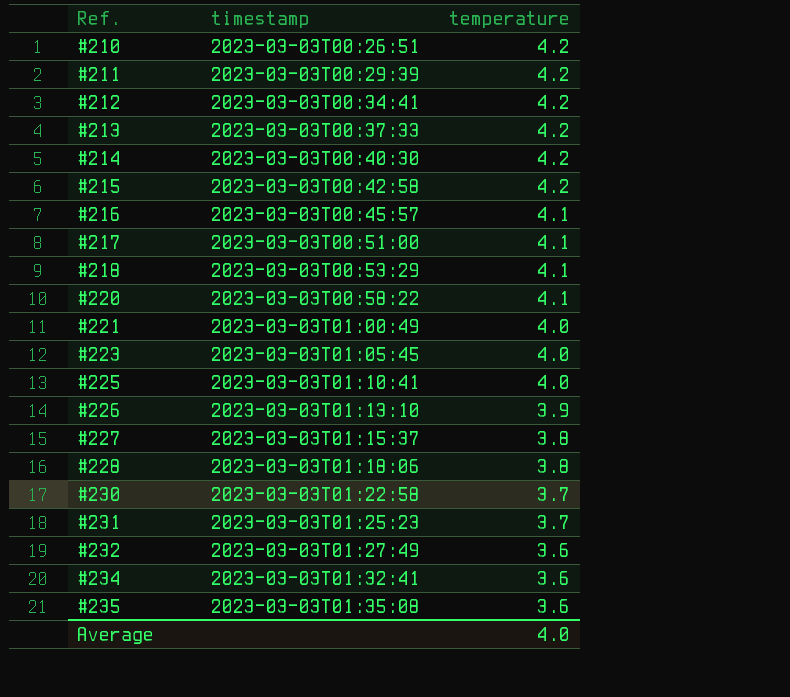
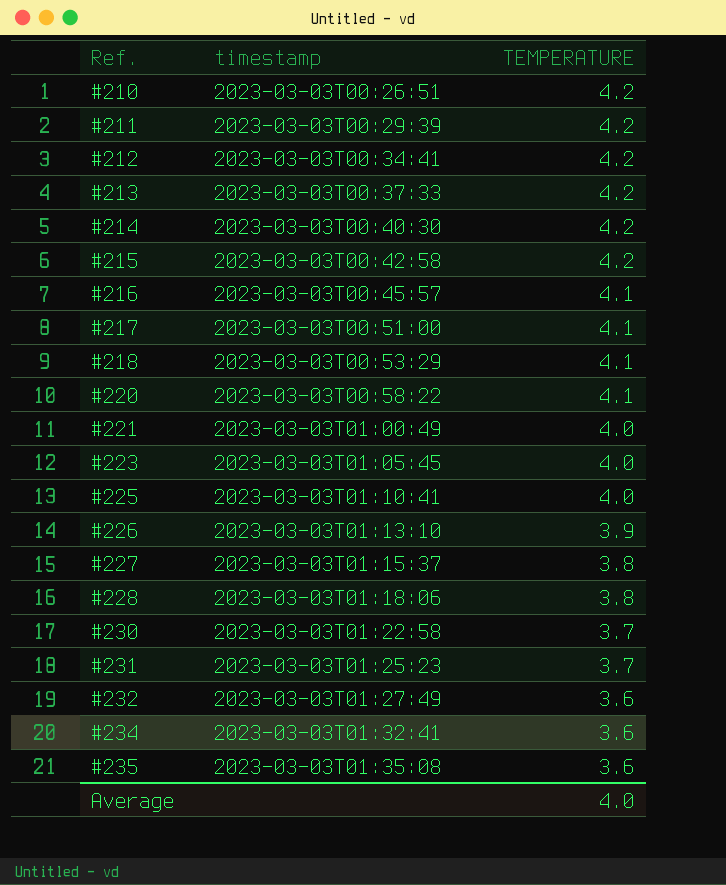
column name: temperature -> TEMPERATURE

